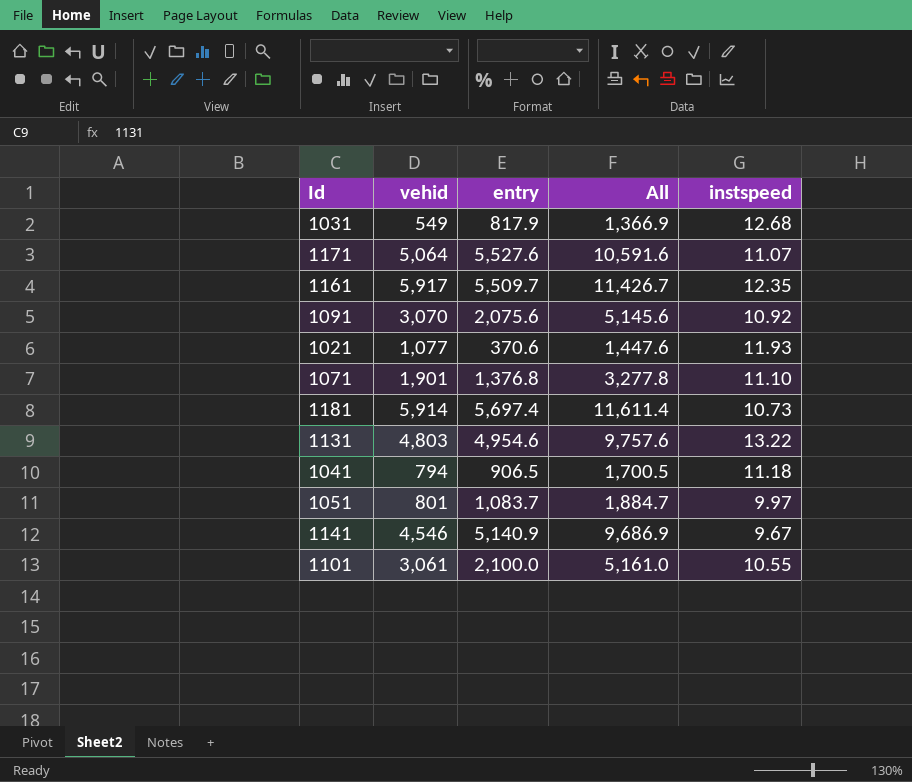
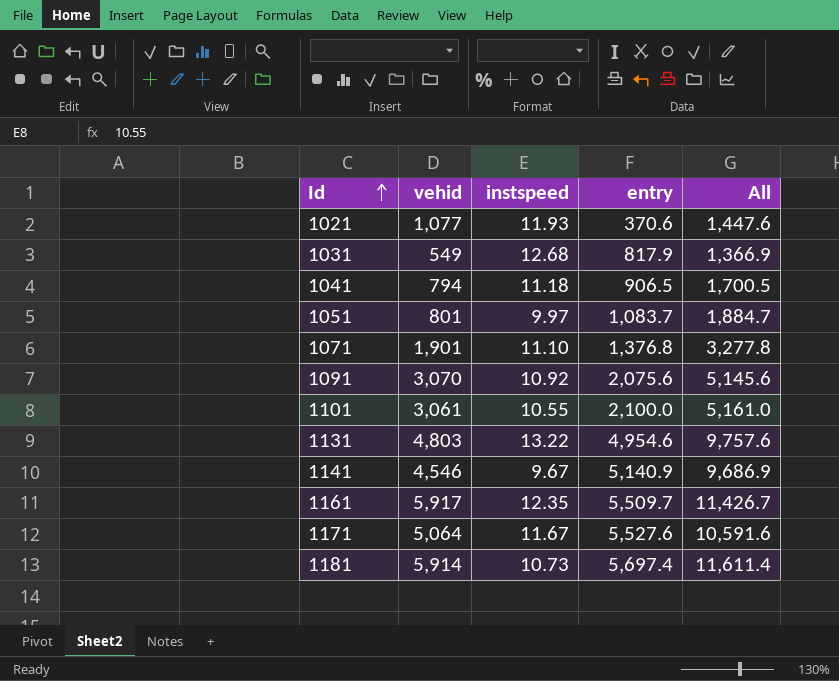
row order: none -> Id ascending
column instspeed | position: 5 -> 3
1171 | instspeed: 11.07 -> 11.67

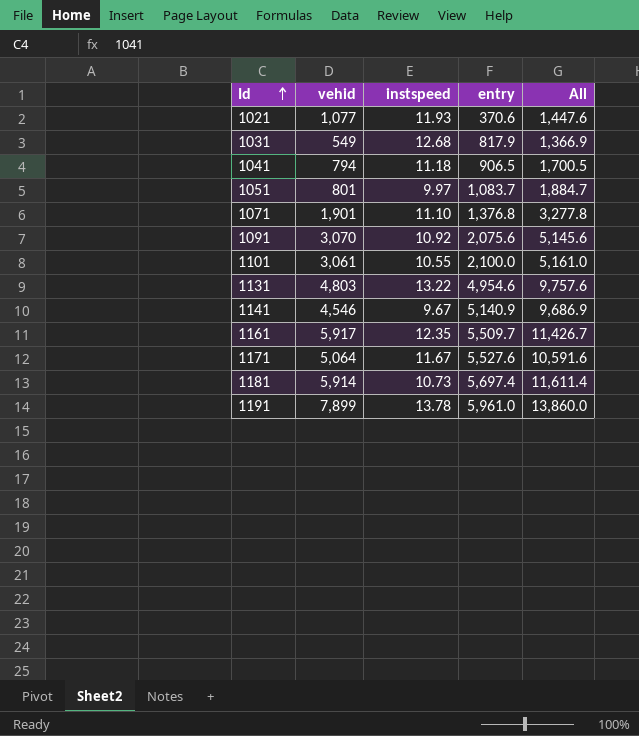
row 1191: none -> 7,899 | 13.78 | 5,961.0 | 13,860.0

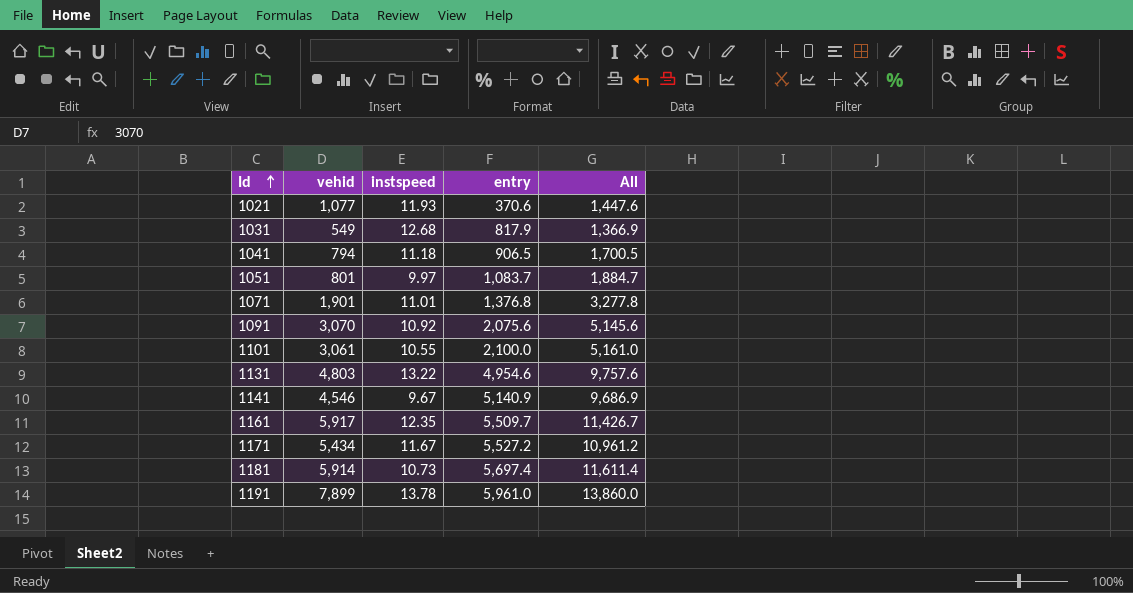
1071 | instspeed: 11.10 -> 11.01
1171 | vehid: 5,064 -> 5,434
1171 | entry: 5,527.6 -> 5,527.2
1171 | All: 10,591.6 -> 10,961.2

